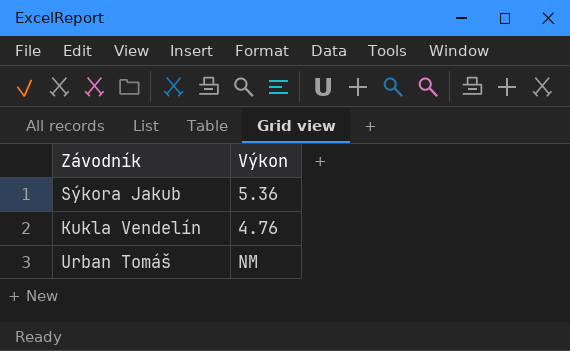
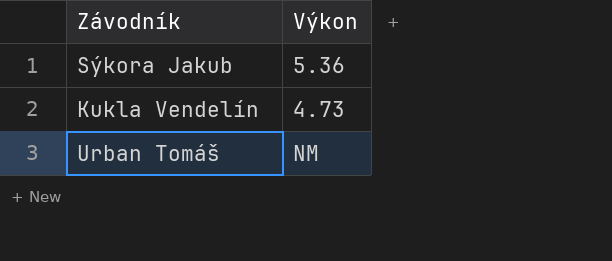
Kukla Vendelín | Výkon: 4.76 -> 4.73

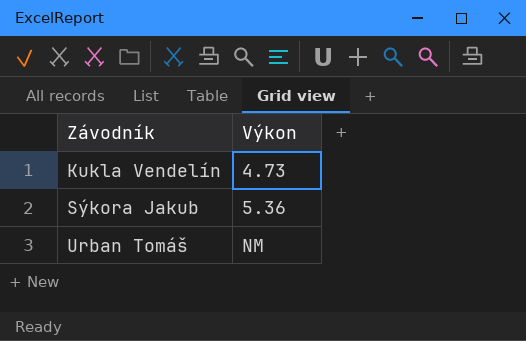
row order: none -> Závodník ascending

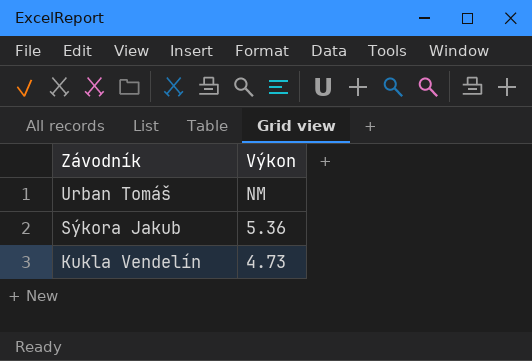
row order: Závodník ascending -> Závodník descending

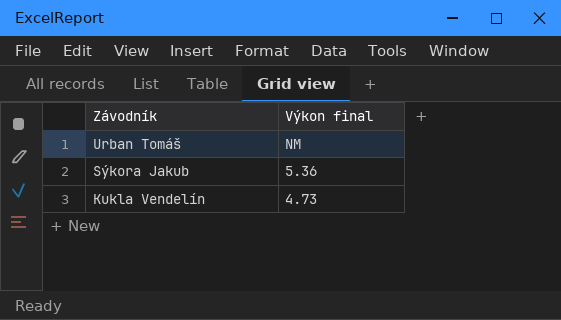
column name: Výkon -> Výkon final

